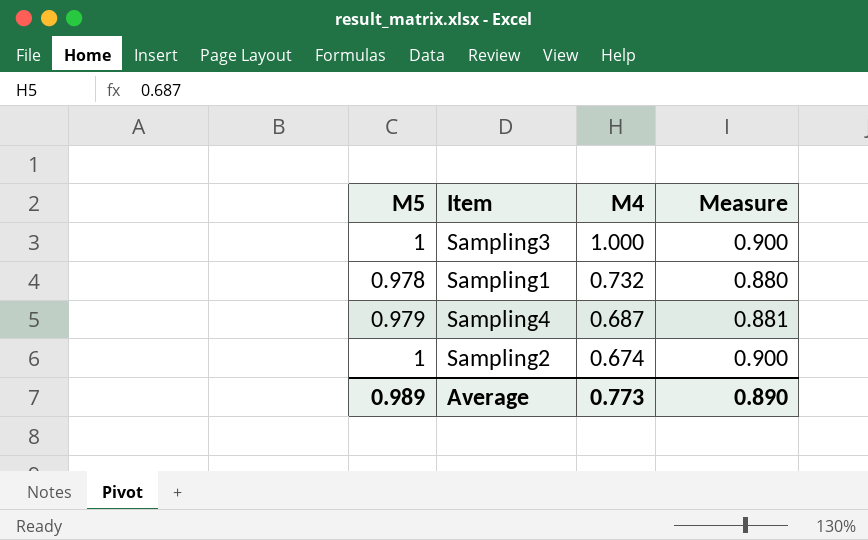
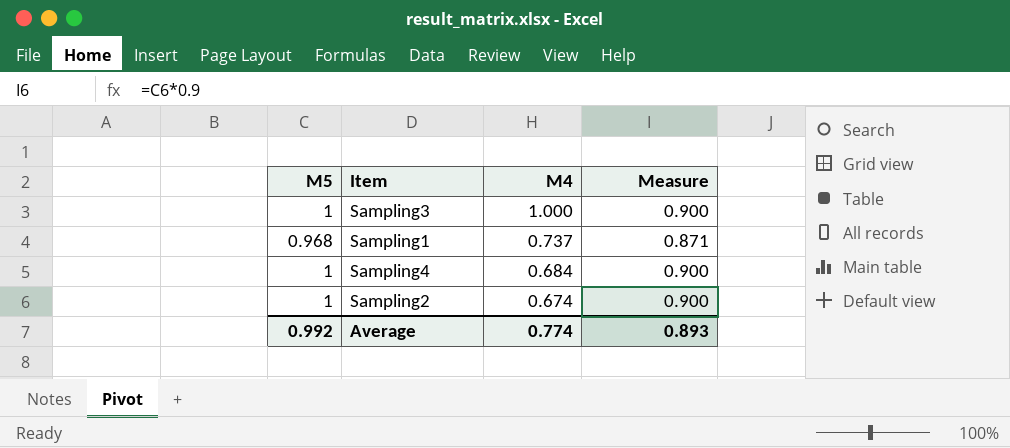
Sampling1 | M5: 0.978 -> 0.968
Sampling1 | M4: 0.732 -> 0.737
Sampling1 | Measure: 0.880 -> 0.871
Sampling4 | M5: 0.979 -> 1
Sampling4 | M4: 0.687 -> 0.684
Sampling4 | Measure: 0.881 -> 0.900
Average | M5: 0.989 -> 0.992
Average | M4: 0.773 -> 0.774
Average | Measure: 0.890 -> 0.893

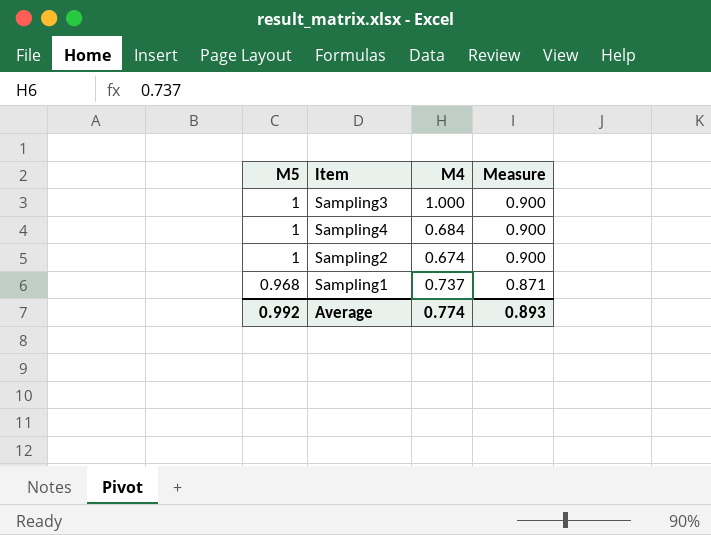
row order: M4 descending -> M5 descending

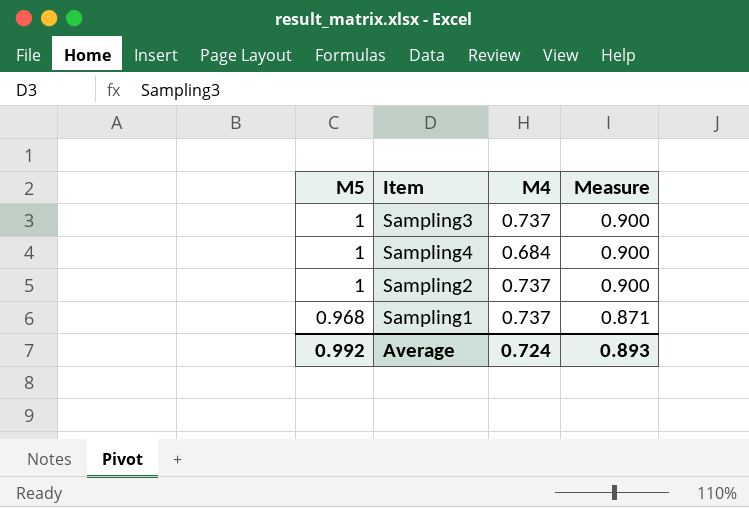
Sampling3 | M4: 1.000 -> 0.737
Sampling2 | M4: 0.674 -> 0.737
Average | M4: 0.774 -> 0.724

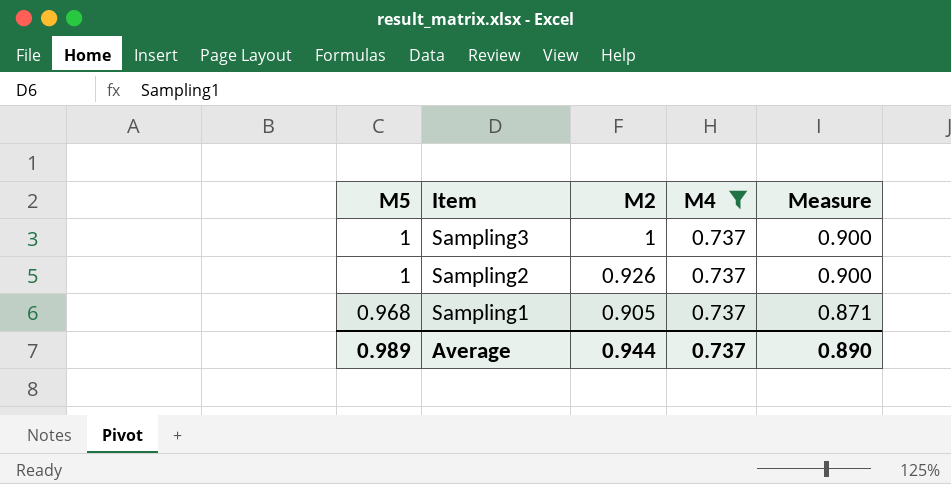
filter: none -> M4 = 0.737
column M2 | position: none -> 3
Average | M5: 0.992 -> 0.989
Average | M4: 0.724 -> 0.737
Average | Measure: 0.893 -> 0.890

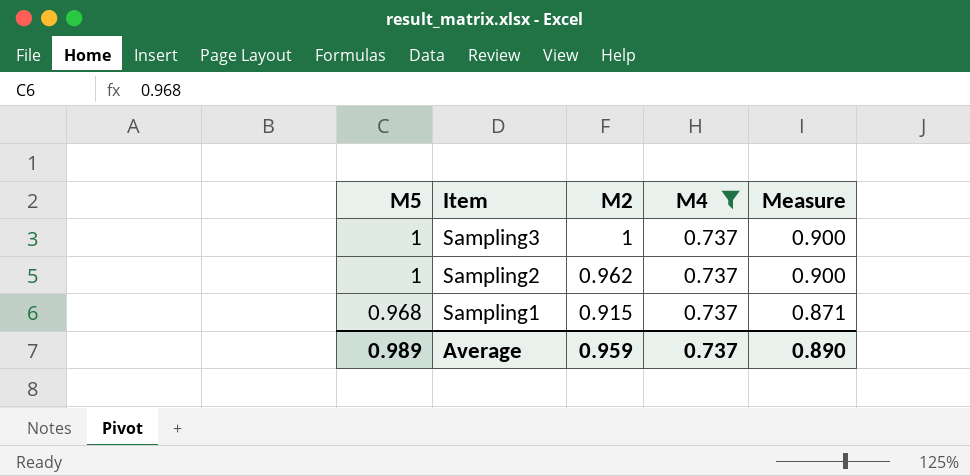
Sampling2 | M2: 0.926 -> 0.962
Sampling1 | M2: 0.905 -> 0.915
Average | M2: 0.944 -> 0.959

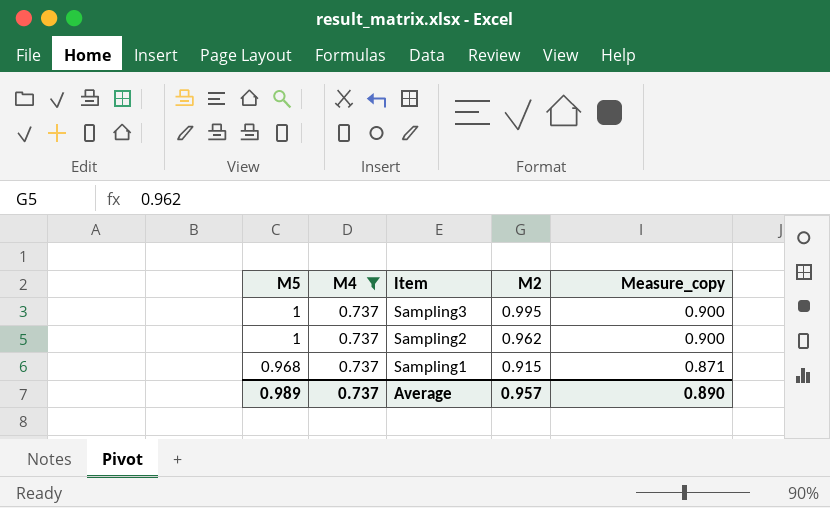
column M4 | position: 4 -> 2
column name: Measure -> Measure_copy
Sampling3 | M2: 1 -> 0.995
Average | M2: 0.959 -> 0.957

